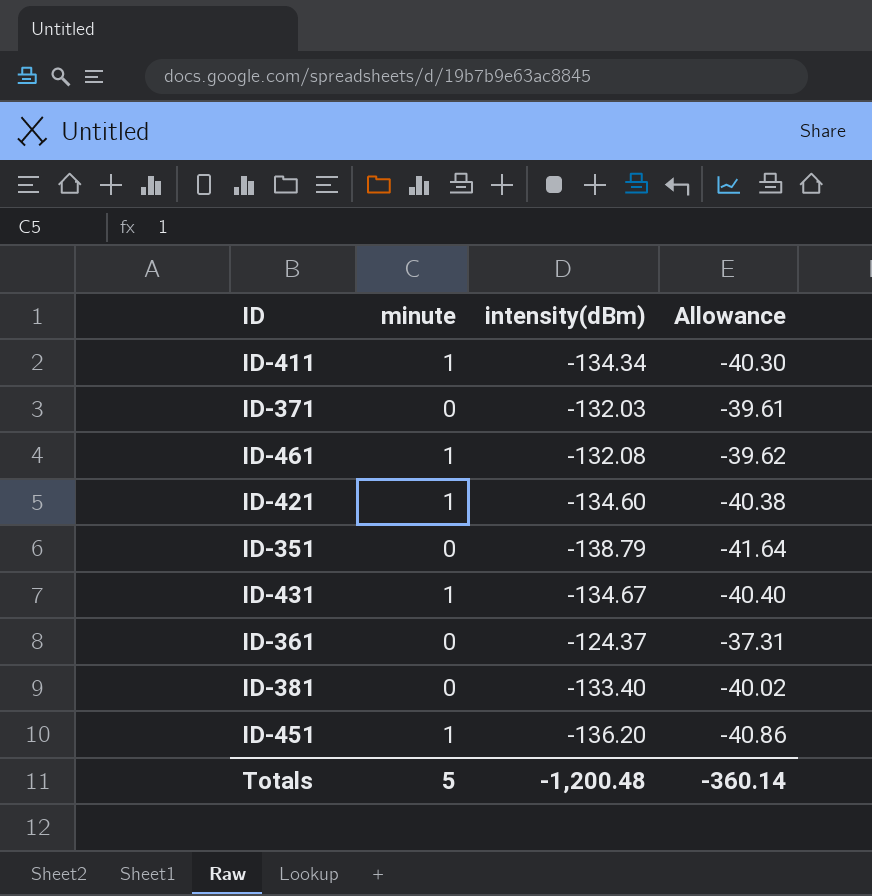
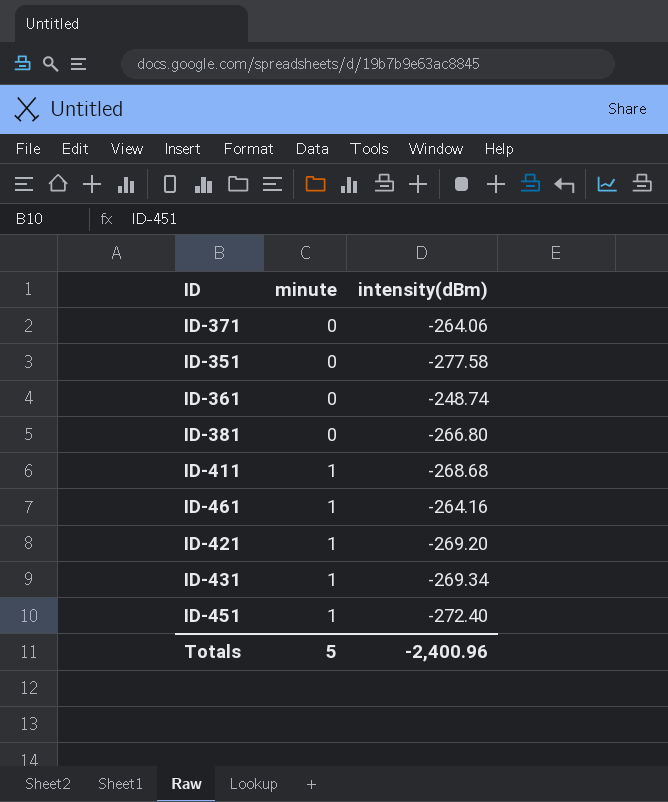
row order: none -> minute ascending
column Allowance | formula: [intensity(dBm)] * 0.3 -> none
ID-371 | intensity(dBm): -132.03 -> -264.06
ID-351 | intensity(dBm): -138.79 -> -277.58
ID-361 | intensity(dBm): -124.37 -> -248.74
ID-381 | intensity(dBm): -133.40 -> -266.80
ID-411 | intensity(dBm): -134.34 -> -268.68
ID-461 | intensity(dBm): -132.08 -> -264.16
ID-421 | intensity(dBm): -134.60 -> -269.20
ID-431 | intensity(dBm): -134.67 -> -269.34
ID-451 | intensity(dBm): -136.20 -> -272.40
Totals | intensity(dBm): -1,200.48 -> -2,400.96

